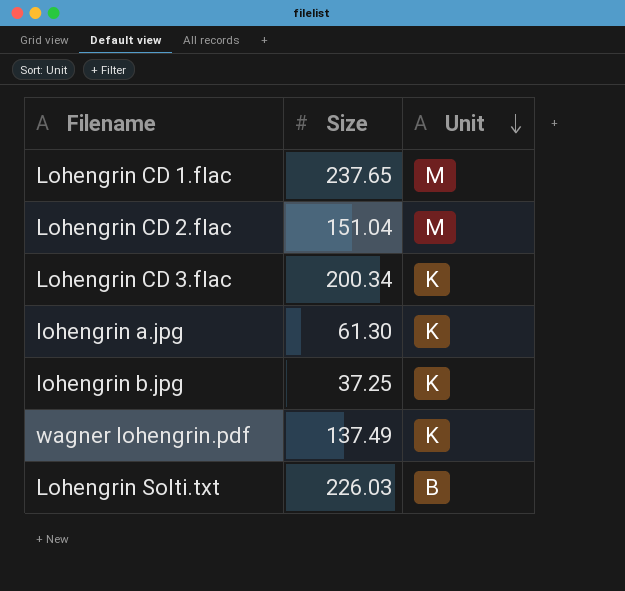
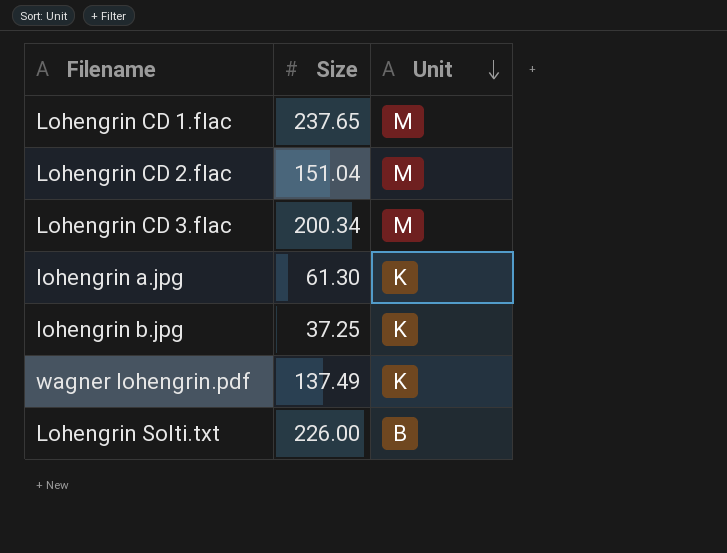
Lohengrin CD 3.flac | Unit: K -> M
Lohengrin Solti.txt | Size: 226.03 -> 226.00

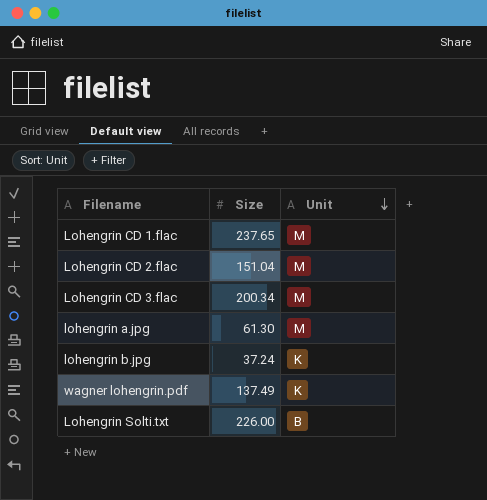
lohengrin a.jpg | Unit: K -> M
lohengrin b.jpg | Size: 37.25 -> 37.24

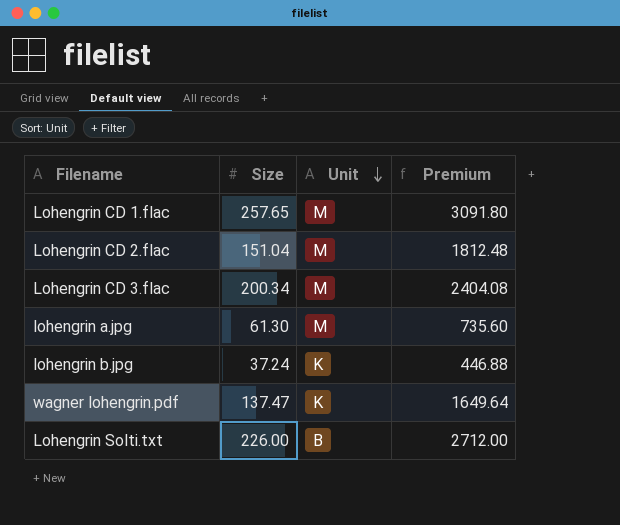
column Premium | formula: none -> [Size] * 12
Lohengrin CD 1.flac | Size: 237.65 -> 257.65
wagner lohengrin.pdf | Size: 137.49 -> 137.47

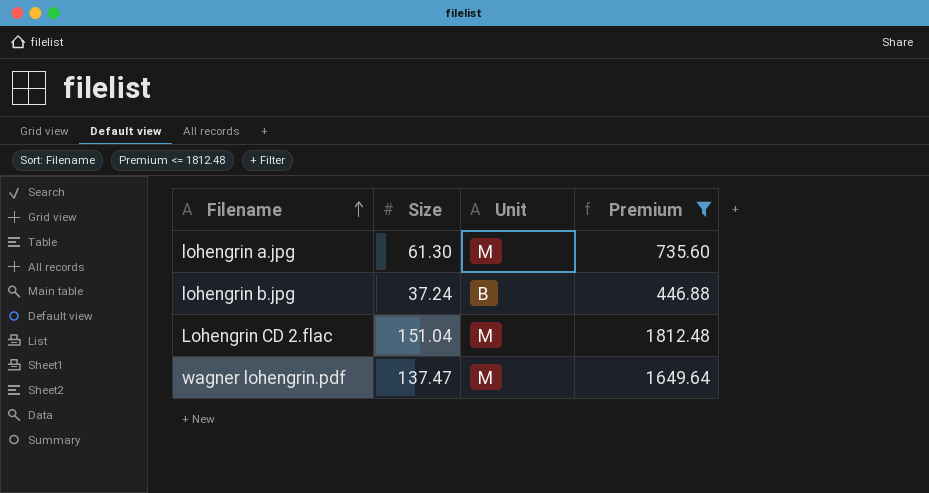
filter: none -> Premium <= 1812.48
row order: Unit descending -> Filename ascending
lohengrin b.jpg | Unit: K -> B
wagner lohengrin.pdf | Unit: K -> M

